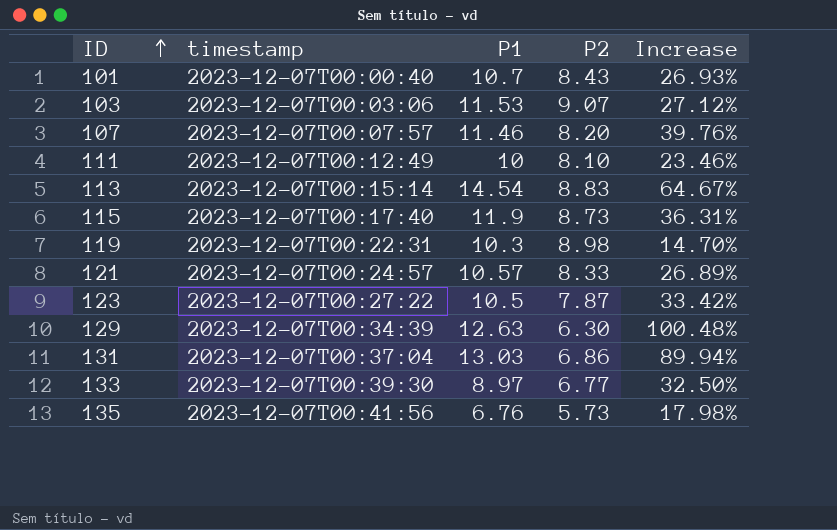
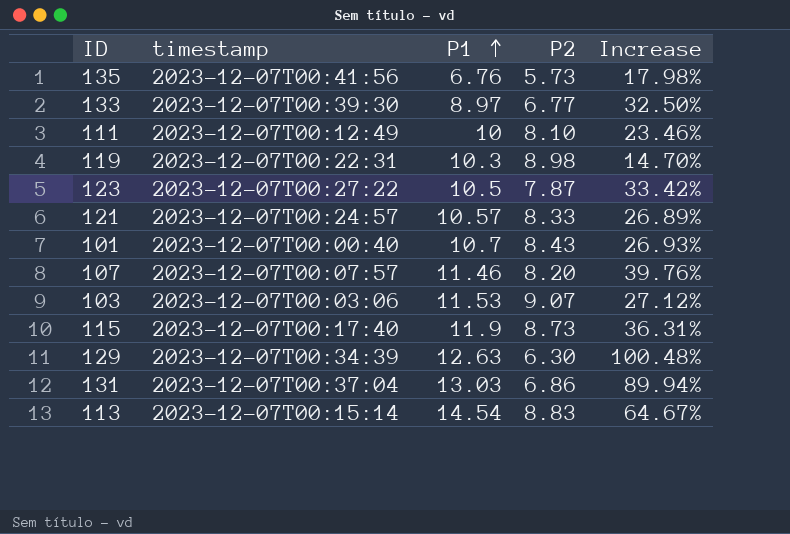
row order: ID ascending -> P1 ascending

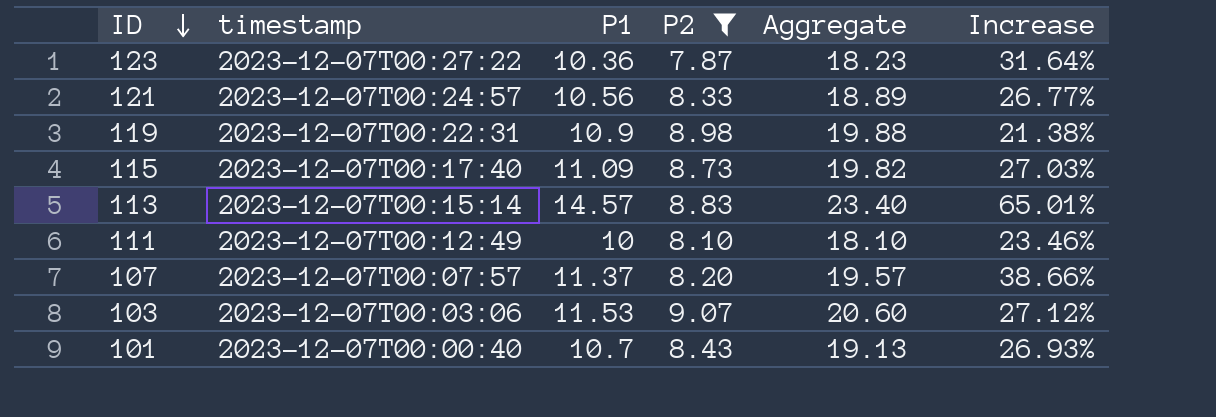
filter: none -> P2 >= 7.87
row order: P1 ascending -> ID descending
column Aggregate | formula: none -> [P1] + [P2]
123 | P1: 10.5 -> 10.36
123 | Increase: 33.42% -> 31.64%
121 | P1: 10.57 -> 10.56
121 | Increase: 26.89% -> 26.77%
119 | P1: 10.3 -> 10.9
119 | Increase: 14.70% -> 21.38%
115 | P1: 11.9 -> 11.09
115 | Increase: 36.31% -> 27.03%
113 | P1: 14.54 -> 14.57
113 | Increase: 64.67% -> 65.01%
107 | P1: 11.46 -> 11.37
107 | Increase: 39.76% -> 38.66%

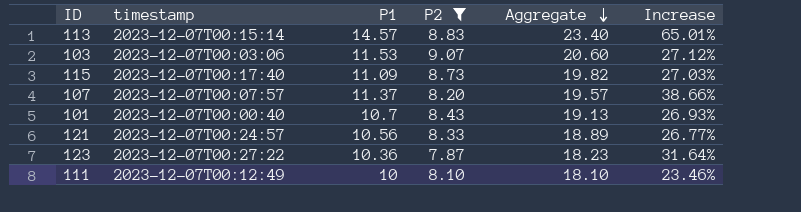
row order: ID descending -> Aggregate descending
row 119: 2023-12-07T00:22:31 | 10.9 | 8.98 | 19.88 | 21.38% -> none

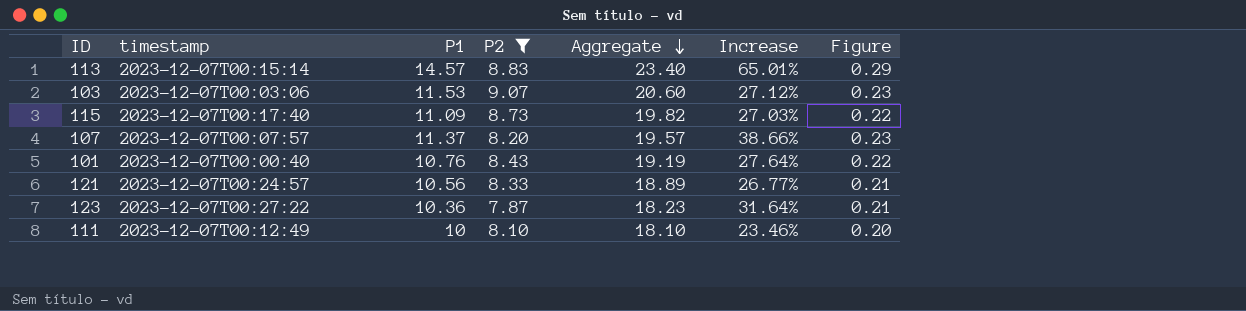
column Figure | formula: none -> [P1] * 0.02
101 | P1: 10.7 -> 10.76
101 | Aggregate: 19.13 -> 19.19
101 | Increase: 26.93% -> 27.64%

